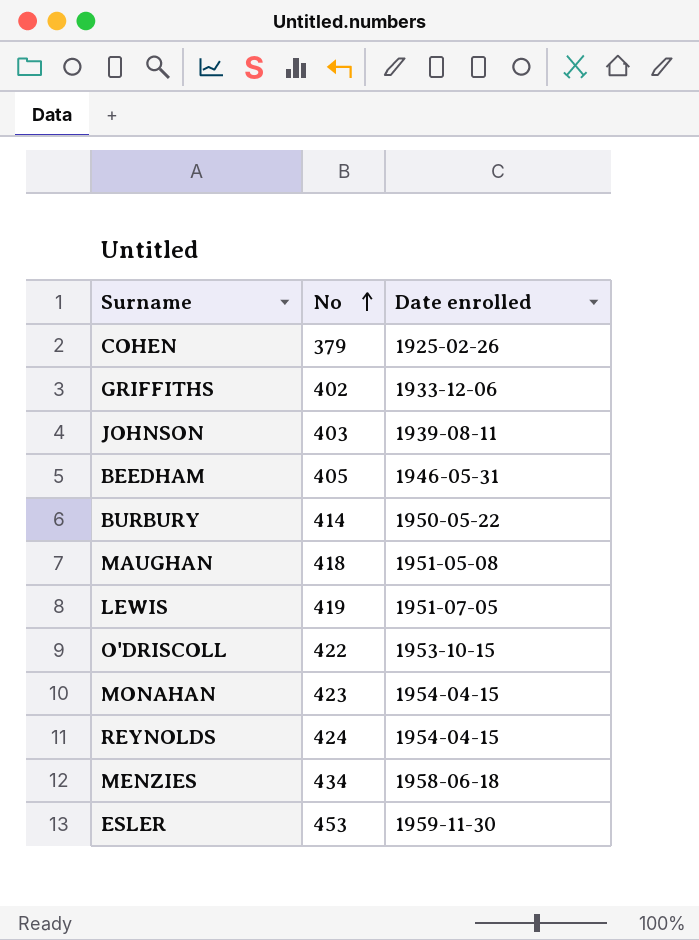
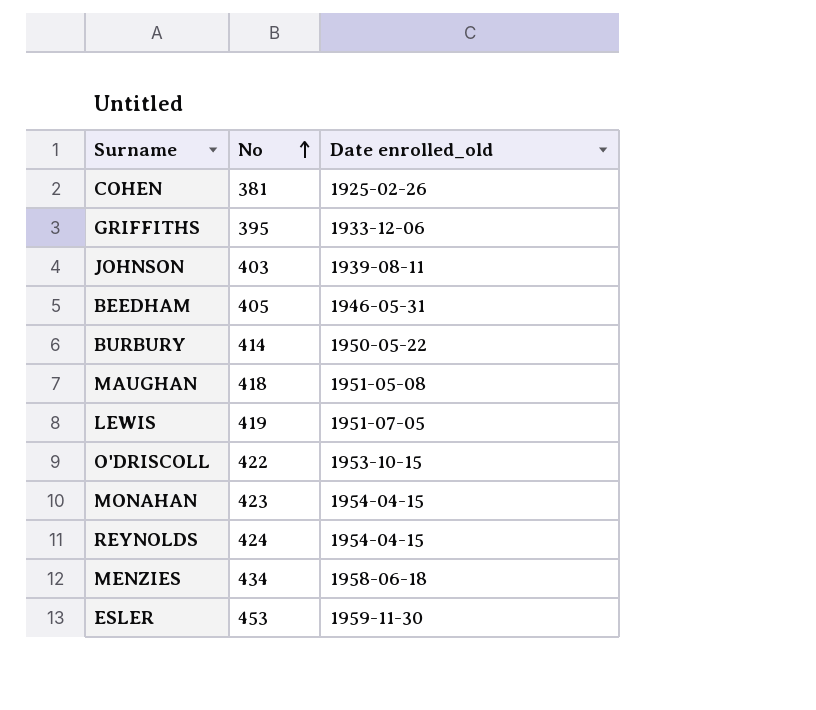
column name: Date enrolled -> Date enrolled_old
COHEN | No: 379 -> 381
GRIFFITHS | No: 402 -> 395

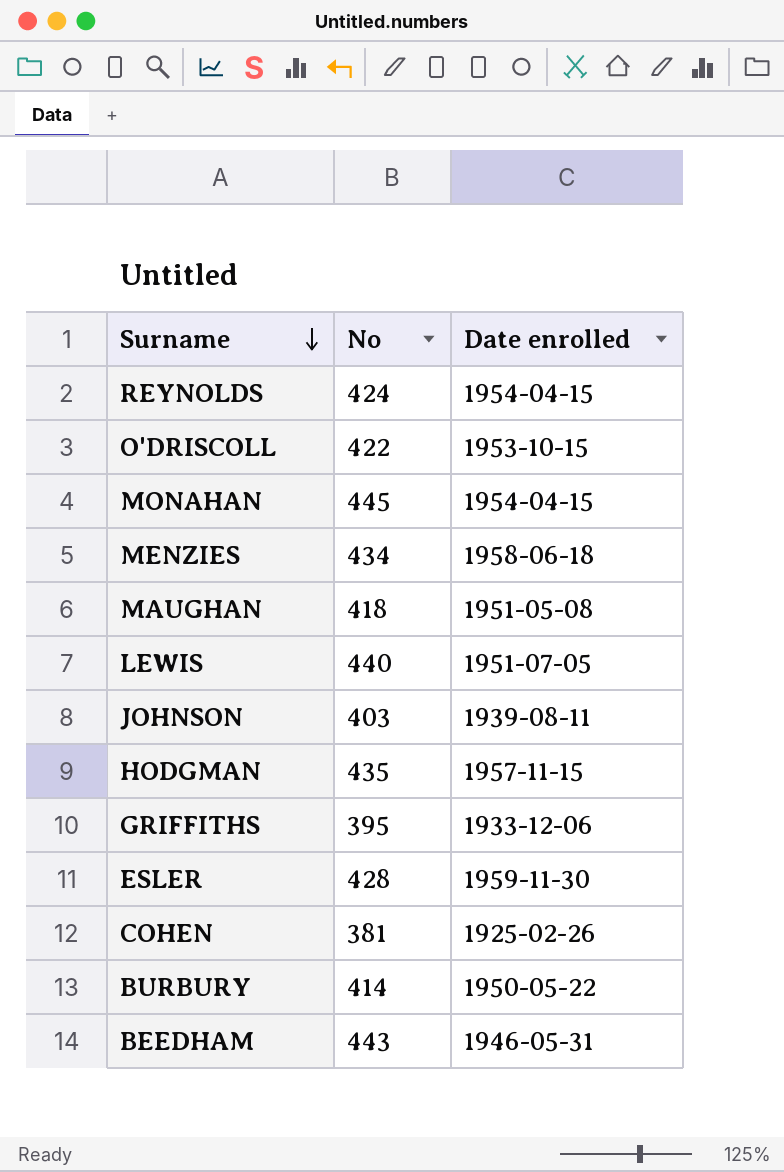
row order: No ascending -> Surname descending
column name: Date enrolled_old -> Date enrolled
MONAHAN | No: 423 -> 445
LEWIS | No: 419 -> 440
row HODGMAN: none -> 435 | 1957-11-15
ESLER | No: 453 -> 428
BEEDHAM | No: 405 -> 443

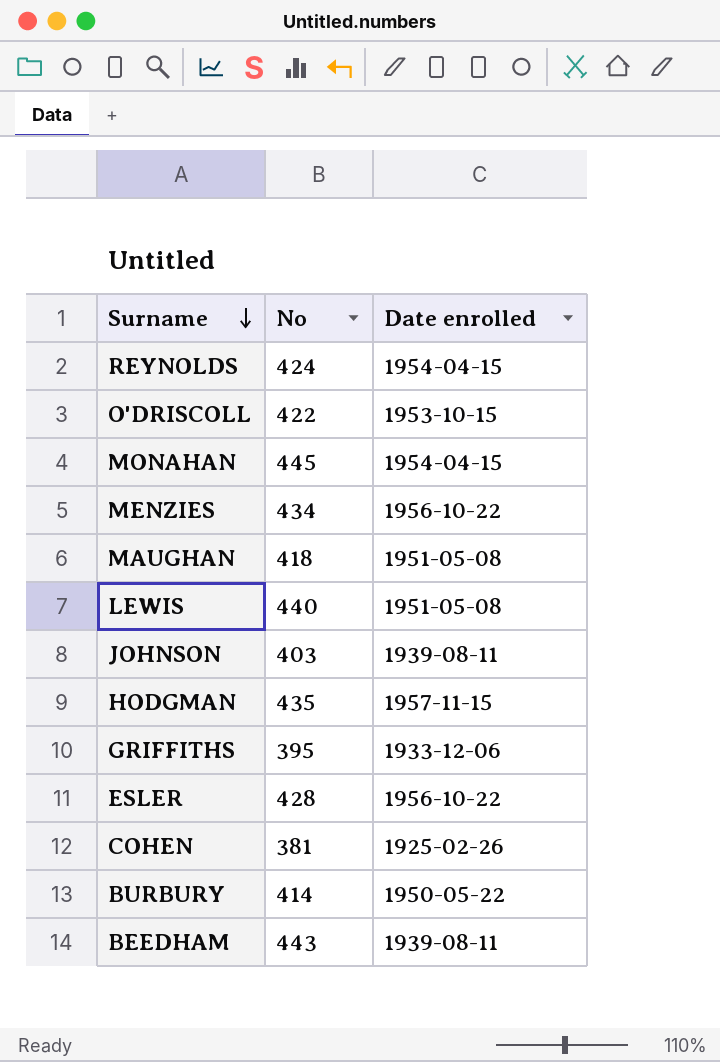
MENZIES | Date enrolled: 1958-06-18 -> 1956-10-22
LEWIS | Date enrolled: 1951-07-05 -> 1951-05-08
ESLER | Date enrolled: 1959-11-30 -> 1956-10-22
BEEDHAM | Date enrolled: 1946-05-31 -> 1939-08-11

